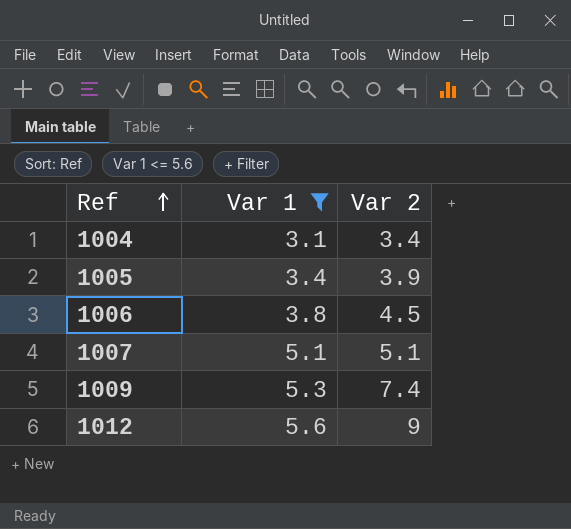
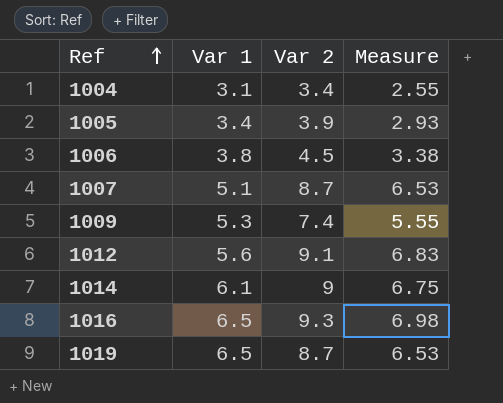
filter: Var 1 <= 5.6 -> none
column Measure | formula: none -> [Var 2] * 0.75
1007 | Var 2: 5.1 -> 8.7
1012 | Var 2: 9 -> 9.1

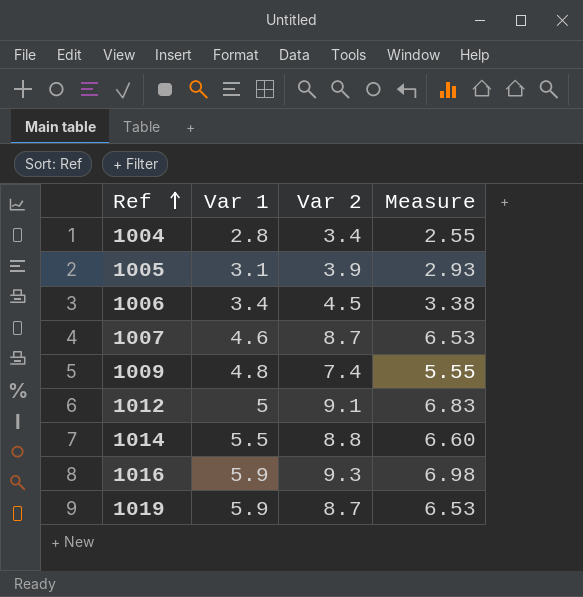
1004 | Var 1: 3.1 -> 2.8
1005 | Var 1: 3.4 -> 3.1
1006 | Var 1: 3.8 -> 3.4
1007 | Var 1: 5.1 -> 4.6
1009 | Var 1: 5.3 -> 4.8
1012 | Var 1: 5.6 -> 5
1014 | Var 1: 6.1 -> 5.5
1014 | Var 2: 9 -> 8.8
1014 | Measure: 6.75 -> 6.60
1016 | Var 1: 6.5 -> 5.9
1019 | Var 1: 6.5 -> 5.9

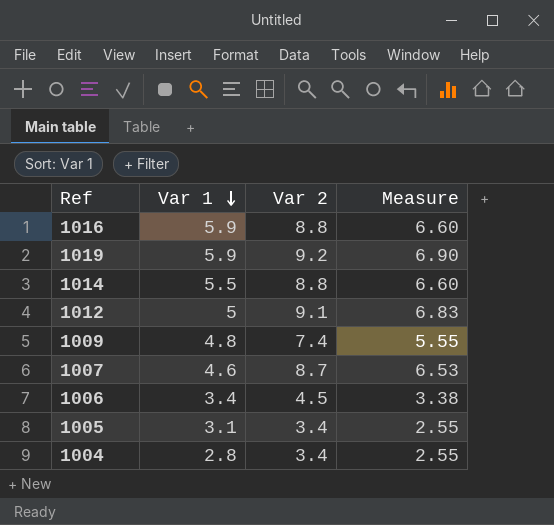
row order: Ref ascending -> Var 1 descending
1016 | Var 2: 9.3 -> 8.8
1016 | Measure: 6.98 -> 6.60
1019 | Var 2: 8.7 -> 9.2
1019 | Measure: 6.53 -> 6.90
1005 | Var 2: 3.9 -> 3.4
1005 | Measure: 2.93 -> 2.55

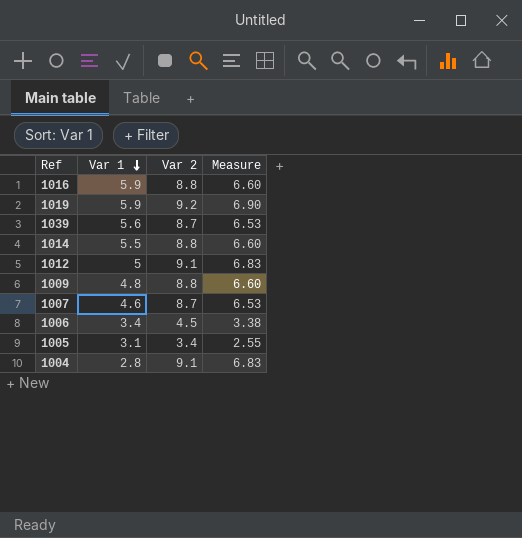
row 1039: none -> 5.6 | 8.7 | 6.53
1009 | Var 2: 7.4 -> 8.8
1009 | Measure: 5.55 -> 6.60
1004 | Var 2: 3.4 -> 9.1
1004 | Measure: 2.55 -> 6.83

